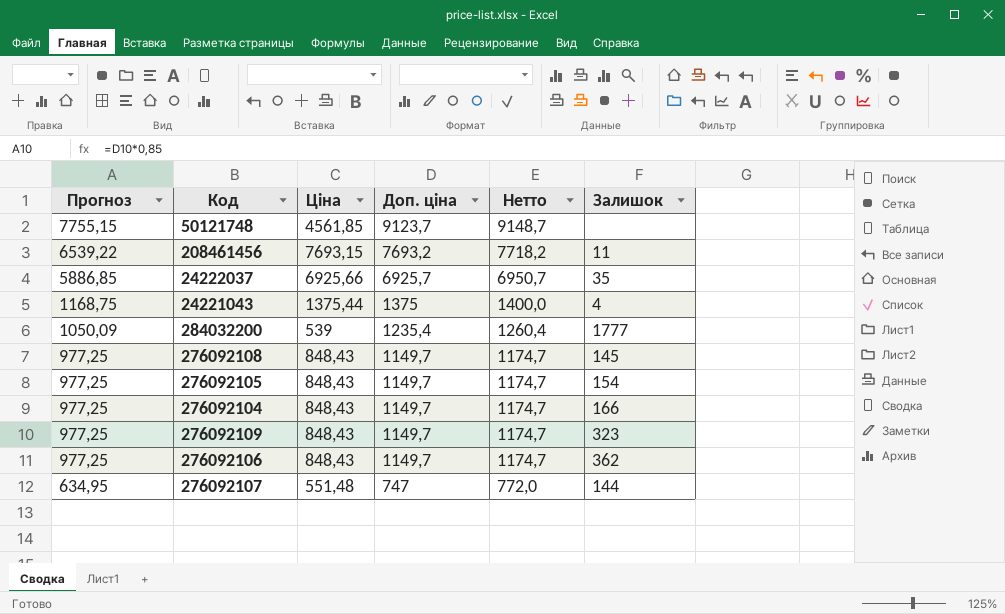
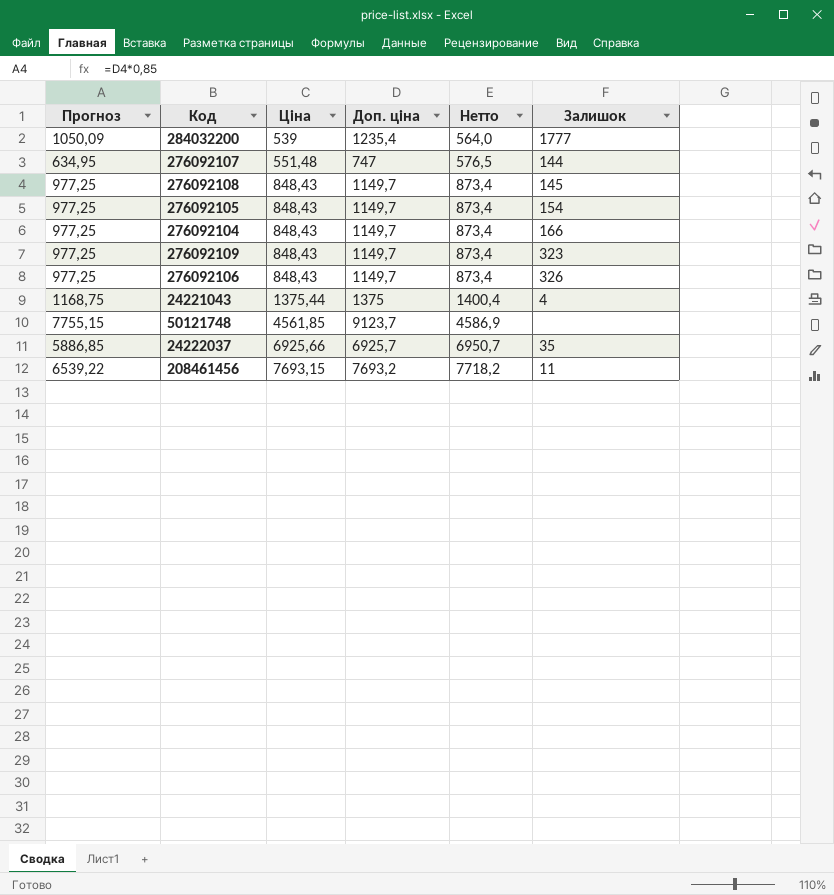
row order: Прогноз descending -> Ціна ascending
column Нетто | formula: [Доп. ціна] + 25 -> [Ціна] + 25
276092106 | Залишок: 362 -> 326

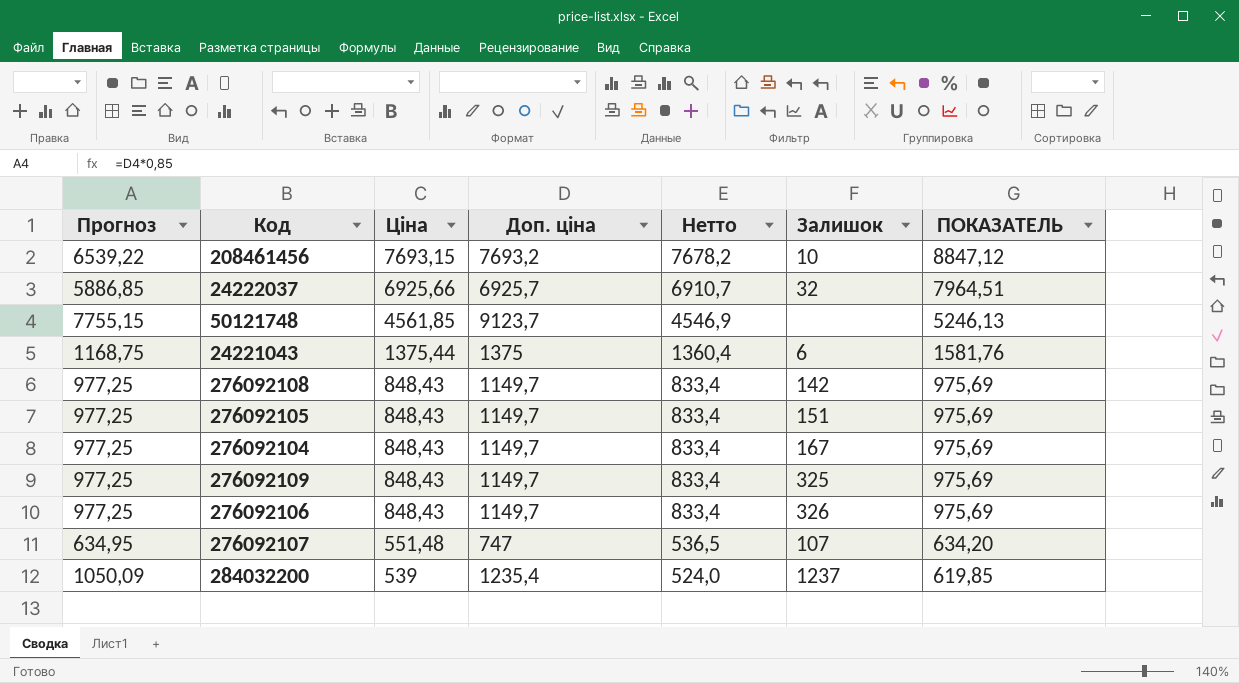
row order: Ціна ascending -> Ціна descending
column Нетто | formula: [Ціна] + 25 -> [Ціна] - 15
column ПОКАЗАТЕЛЬ | formula: none -> [Ціна] * 1,15
208461456 | Залишок: 11 -> 10
24222037 | Залишок: 35 -> 32
24221043 | Залишок: 4 -> 6
276092108 | Залишок: 145 -> 142
276092105 | Залишок: 154 -> 151
276092104 | Залишок: 166 -> 167
276092109 | Залишок: 323 -> 325
276092107 | Залишок: 144 -> 107
284032200 | Залишок: 1777 -> 1237

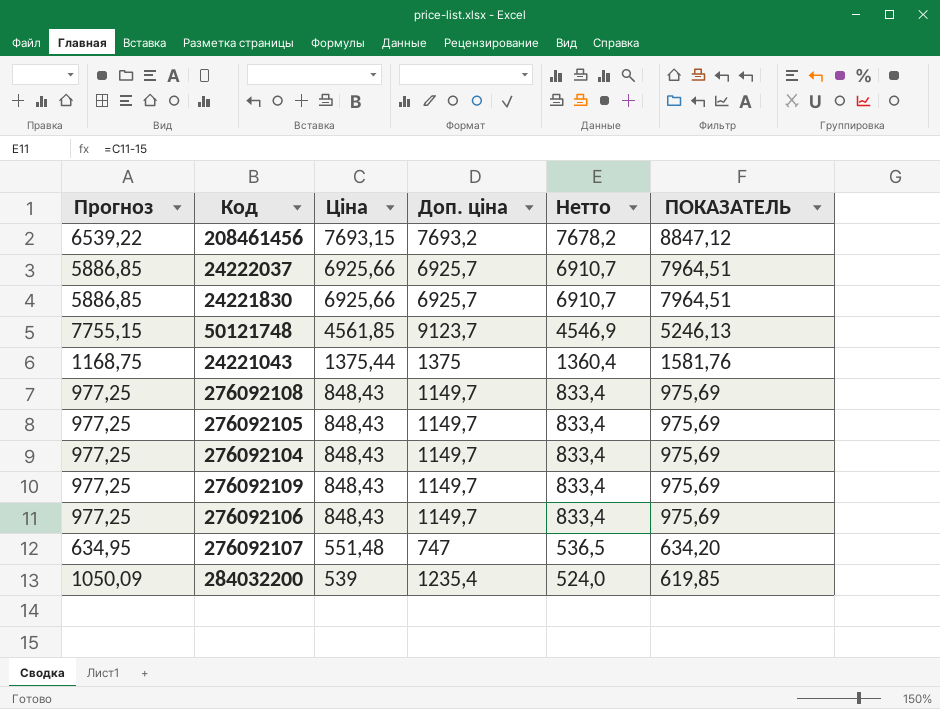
column Залишок | position: 6 -> none
row 24221830: none -> 5886,85 | 6925,66 | 6925,7 | 6910,7 | 7964,51

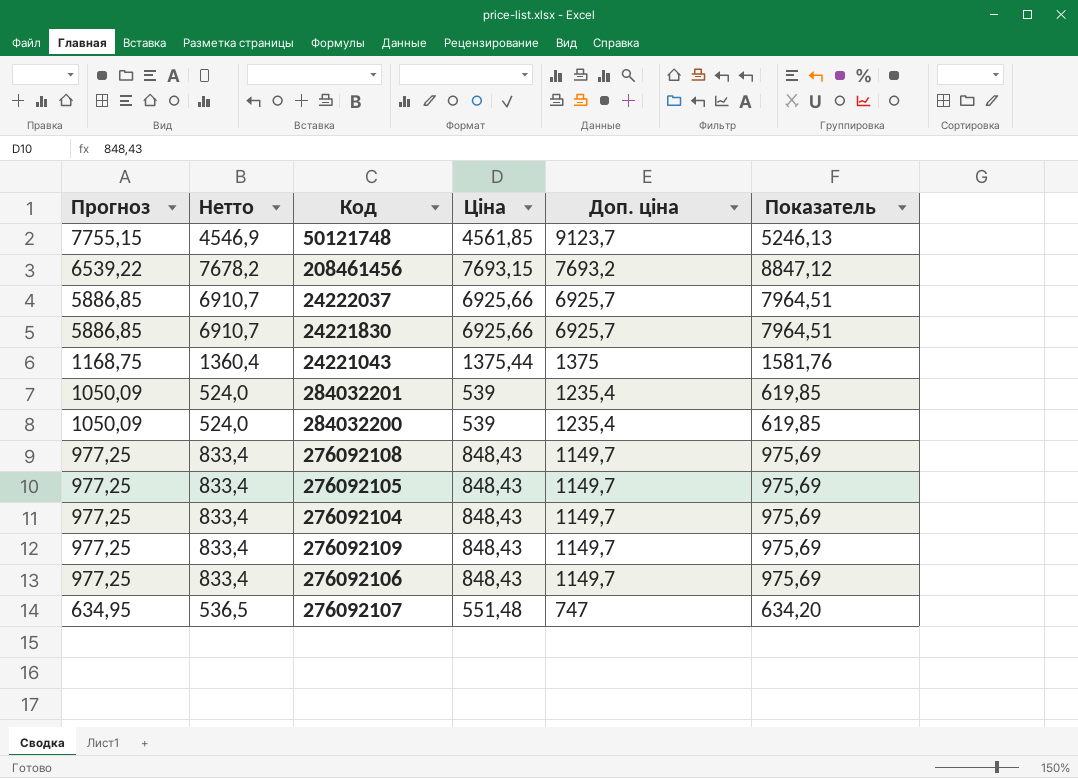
row order: Ціна descending -> Прогноз descending
column Нетто | position: 5 -> 2
column name: ПОКАЗАТЕЛЬ -> Показатель
row 284032201: none -> 1050,09 | 524,0 | 539 | 1235,4 | 619,85

